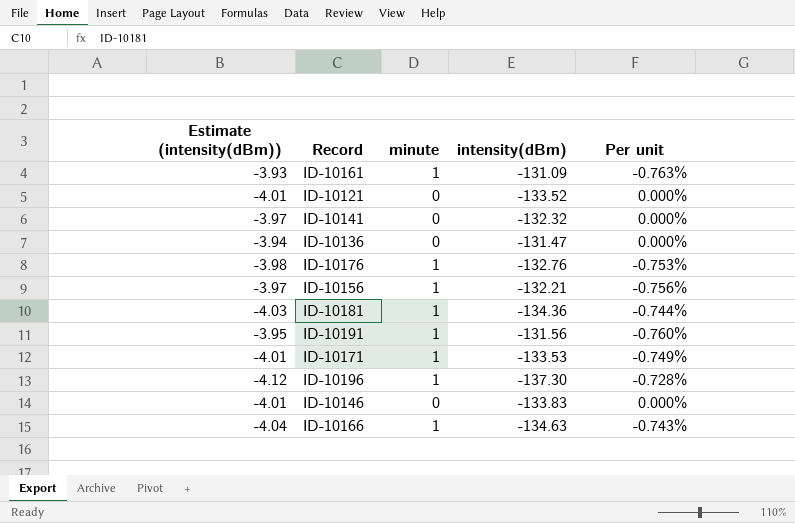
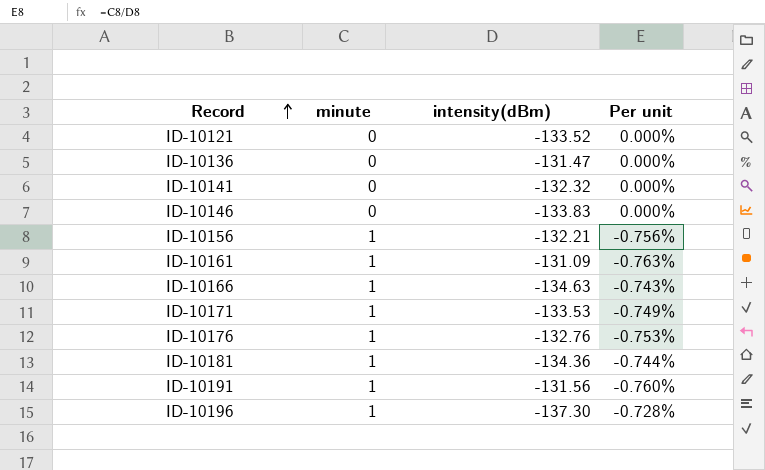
row order: none -> Record ascending
column Estimate (intensity(dBm)) | formula: [intensity(dBm)] * 0.03 -> none

